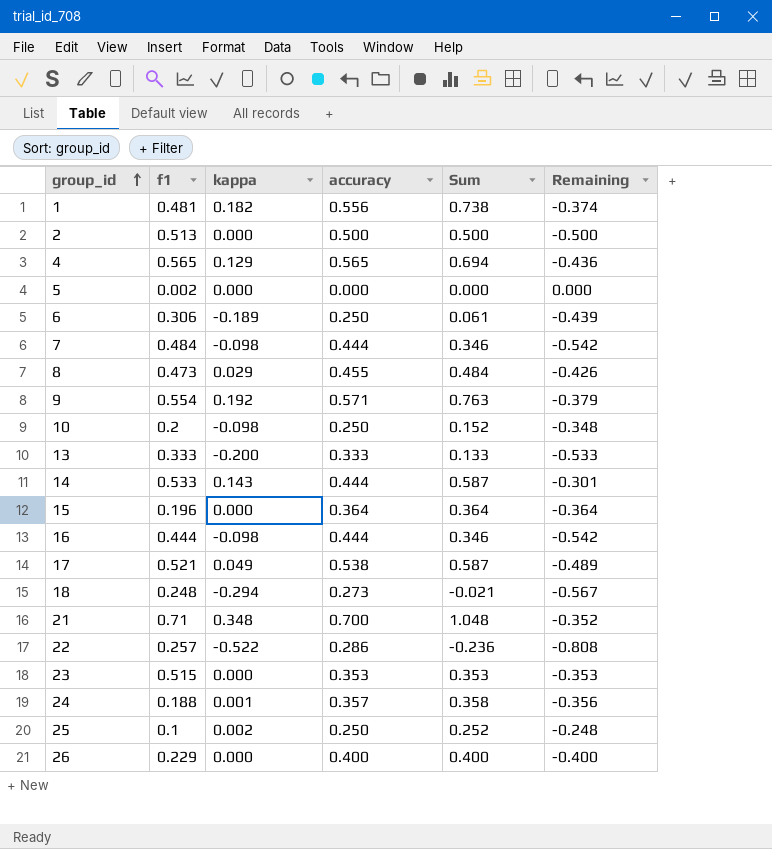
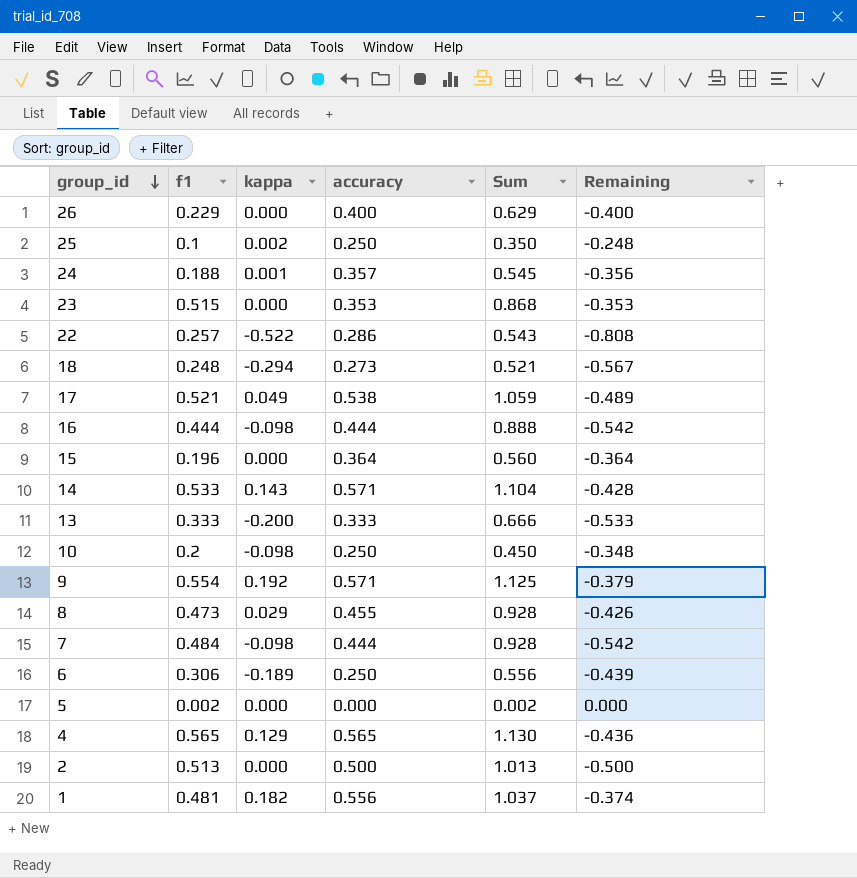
row order: group_id ascending -> group_id descending
column Sum | formula: [kappa] + [accuracy] -> [f1] + [accuracy]
row 21: 0.71 | 0.348 | 0.700 | 1.048 | -0.352 -> none
14 | accuracy: 0.444 -> 0.571
14 | Remaining: -0.301 -> -0.428

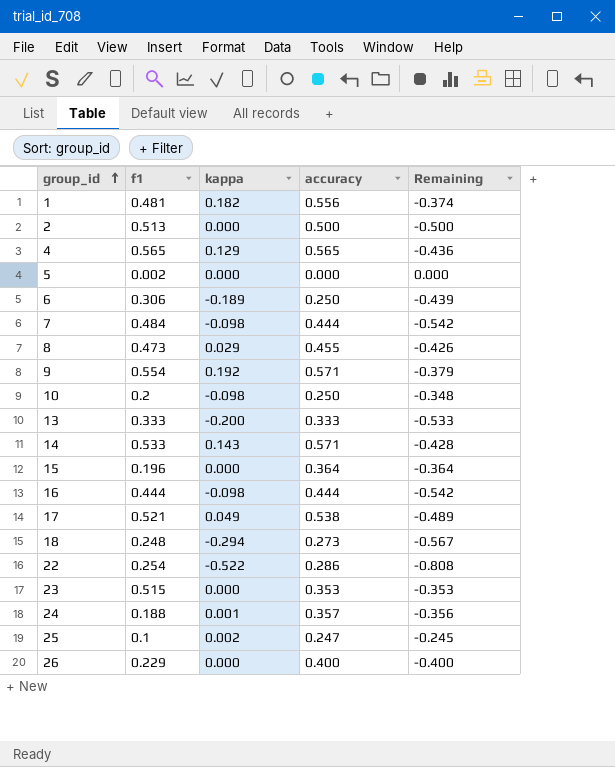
row order: group_id descending -> group_id ascending
column Sum | formula: [f1] + [accuracy] -> none
22 | f1: 0.257 -> 0.254
25 | accuracy: 0.250 -> 0.247
25 | Remaining: -0.248 -> -0.245

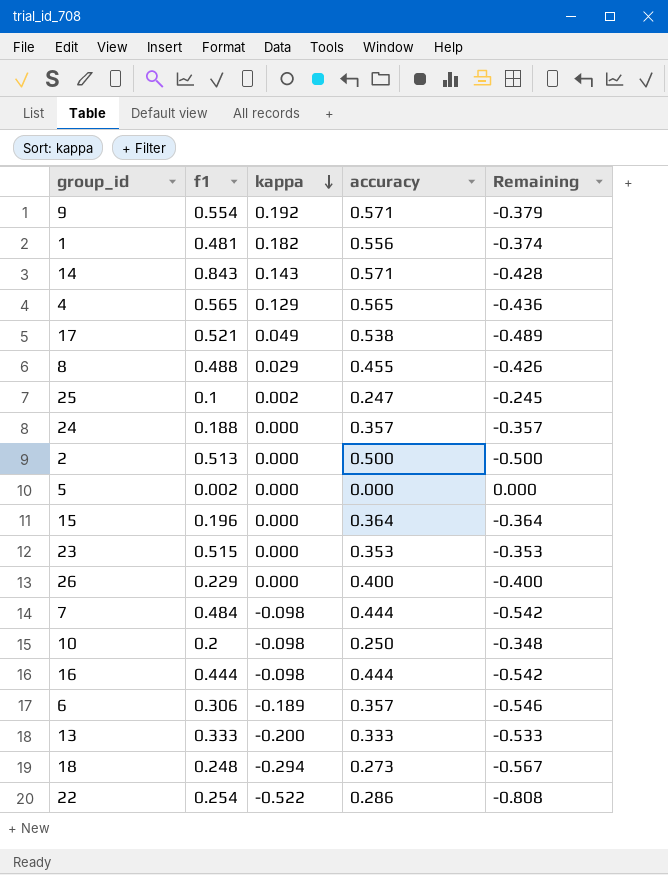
row order: group_id ascending -> kappa descending
14 | f1: 0.533 -> 0.843
8 | f1: 0.473 -> 0.488
24 | kappa: 0.001 -> 0.000
24 | Remaining: -0.356 -> -0.357
6 | accuracy: 0.250 -> 0.357
6 | Remaining: -0.439 -> -0.546

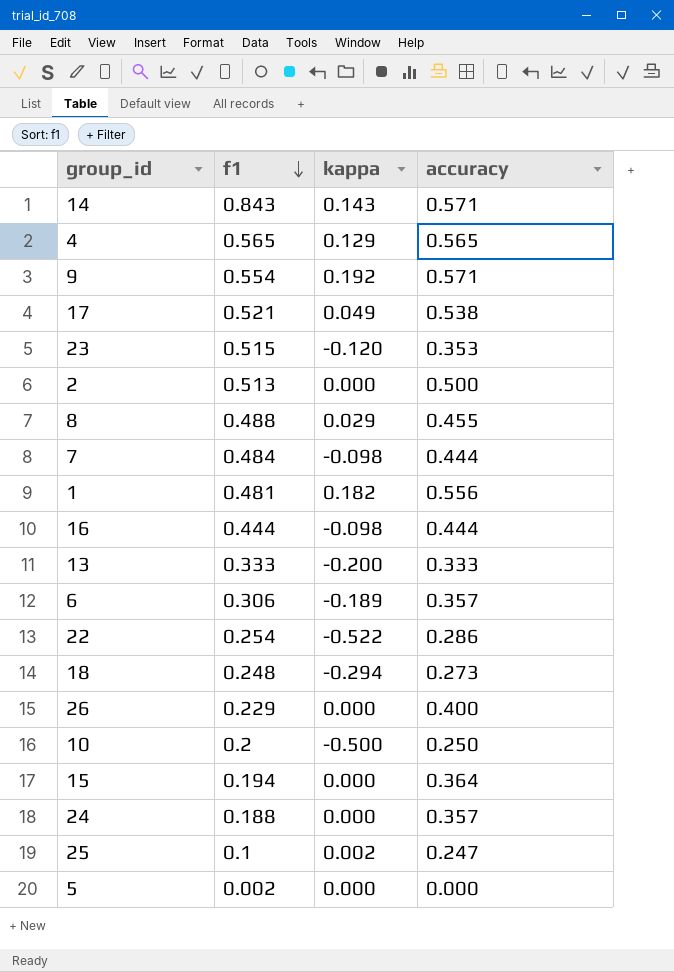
row order: kappa descending -> f1 descending
column Remaining | formula: [kappa] - [accuracy] -> none
23 | kappa: 0.000 -> -0.120
10 | kappa: -0.098 -> -0.500
15 | f1: 0.196 -> 0.194

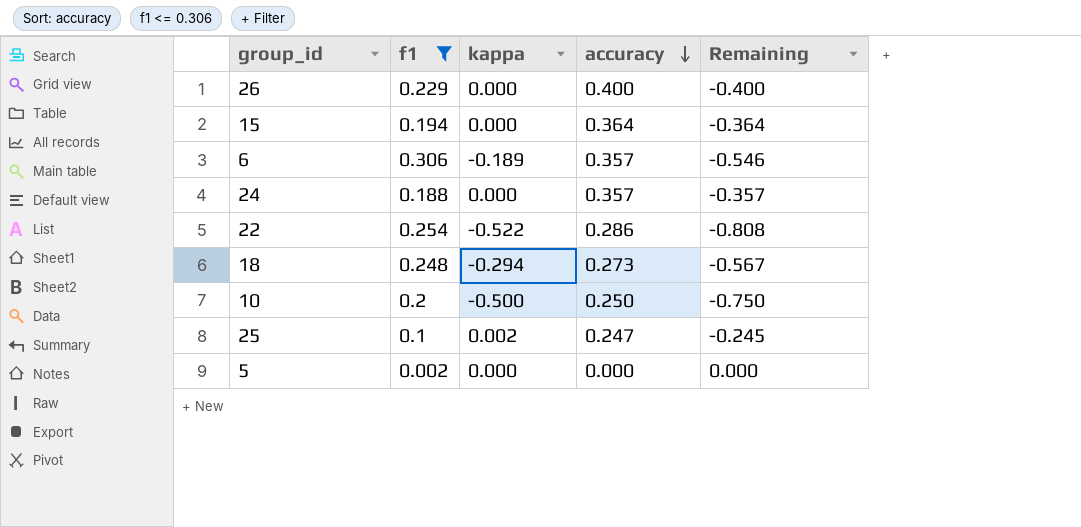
filter: none -> f1 <= 0.306
row order: f1 descending -> accuracy descending
column Remaining | formula: none -> [kappa] - [accuracy]

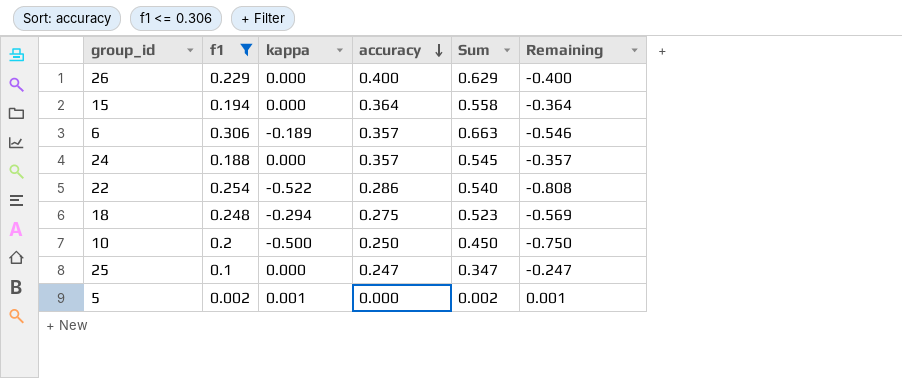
column Sum | formula: none -> [f1] + [accuracy]
18 | accuracy: 0.273 -> 0.275
18 | Remaining: -0.567 -> -0.569
25 | kappa: 0.002 -> 0.000
25 | Remaining: -0.245 -> -0.247
5 | kappa: 0.000 -> 0.001
5 | Remaining: 0.000 -> 0.001

